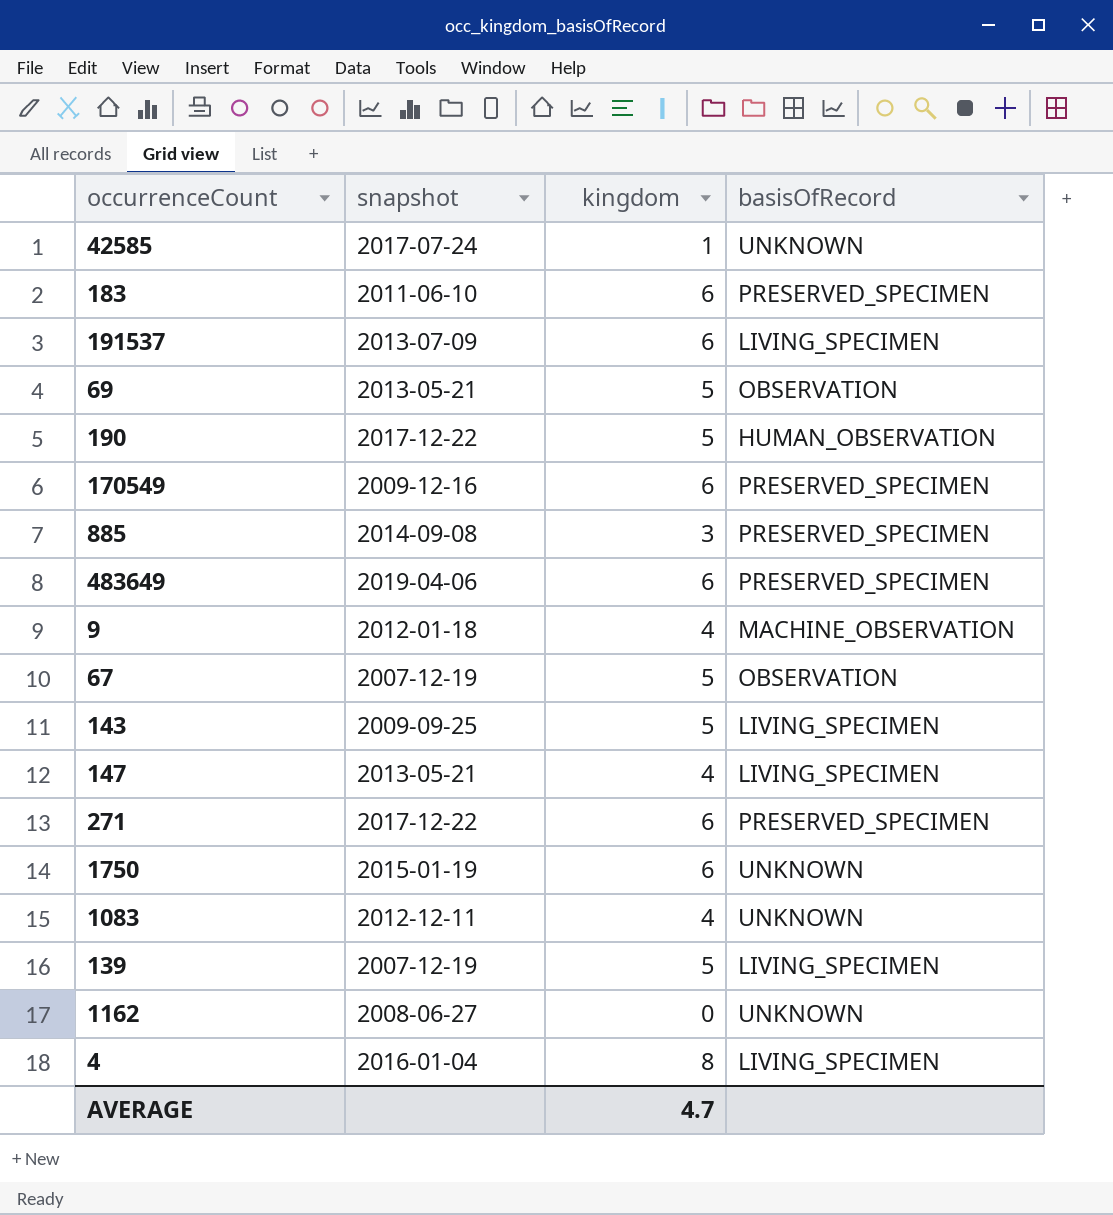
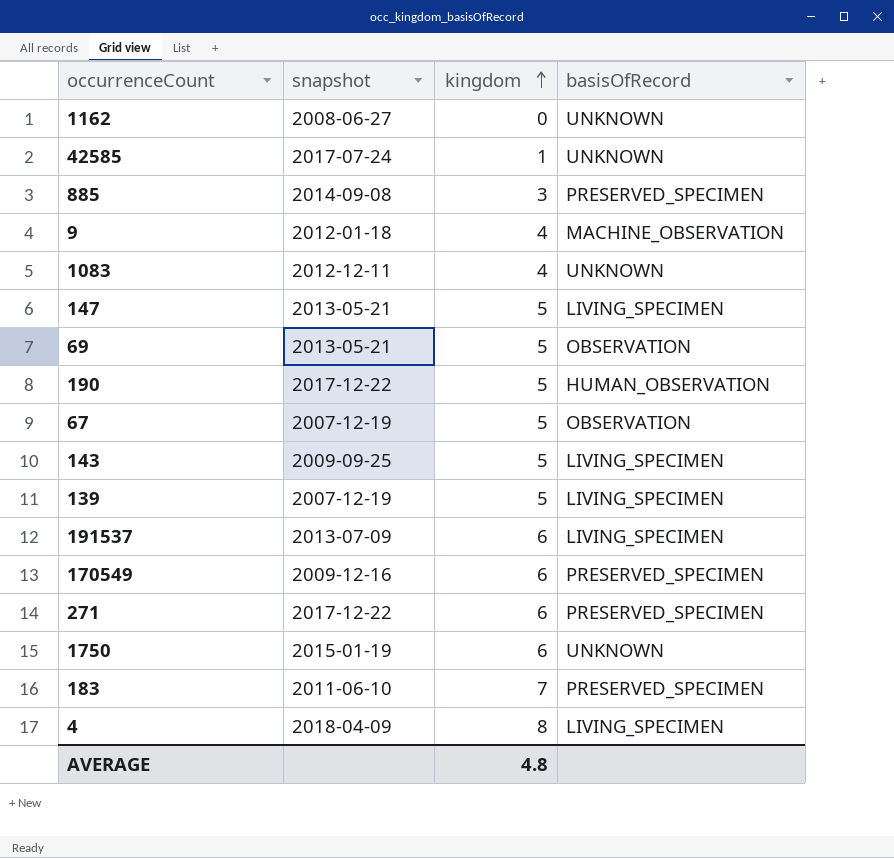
row order: none -> kingdom ascending
row 483649: 2019-04-06 | 6 | PRESERVED_SPECIMEN -> none
147 | kingdom: 4 -> 5
183 | kingdom: 6 -> 7
4 | snapshot: 2016-01-04 -> 2018-04-09
AVERAGE | kingdom: 4.7 -> 4.8

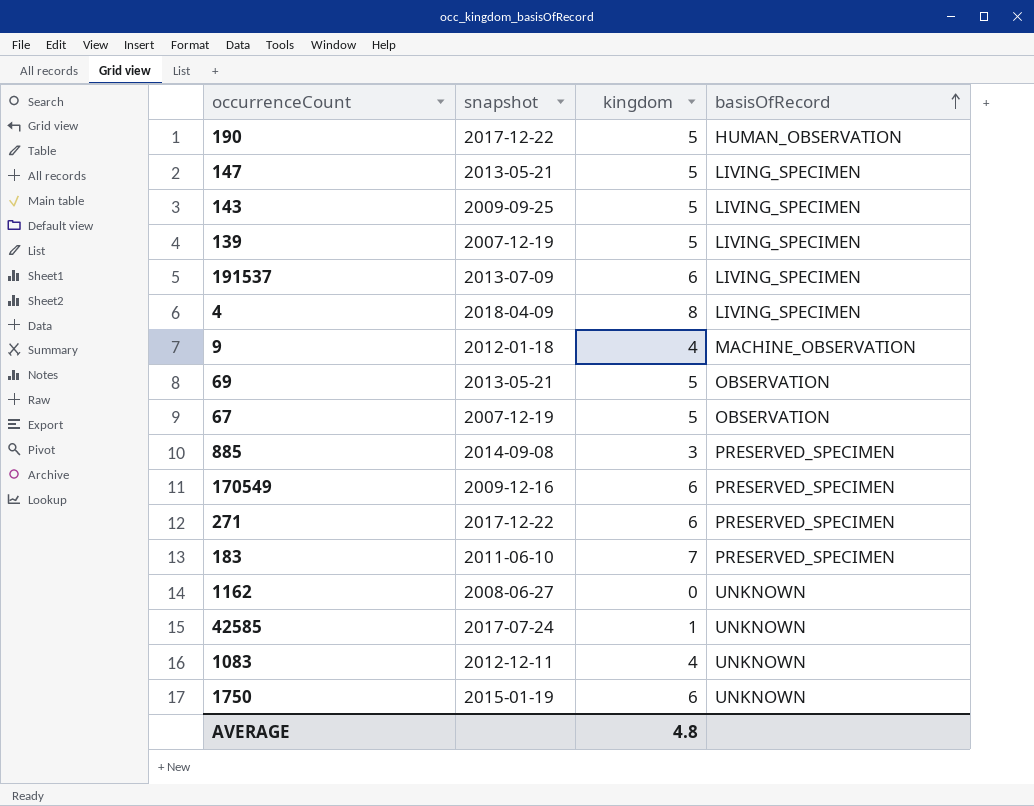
row order: kingdom ascending -> basisOfRecord ascending

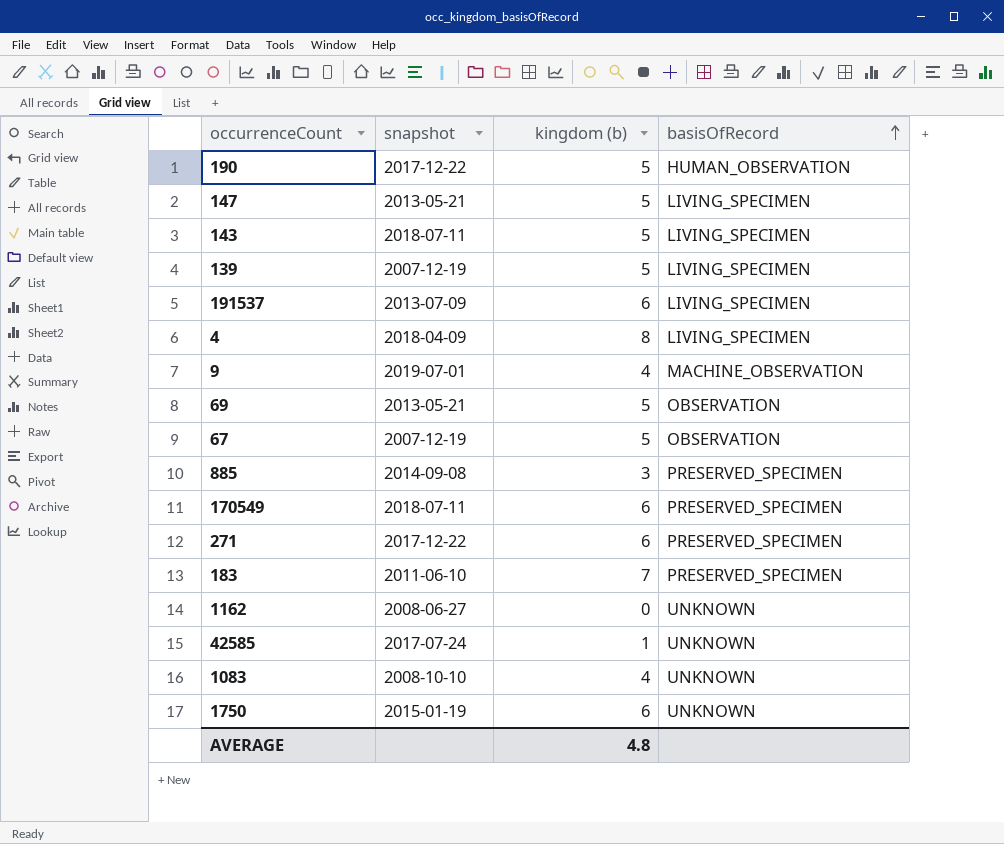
column name: kingdom -> kingdom (b)
143 | snapshot: 2009-09-25 -> 2018-07-11
9 | snapshot: 2012-01-18 -> 2019-07-01
170549 | snapshot: 2009-12-16 -> 2018-07-11
1083 | snapshot: 2012-12-11 -> 2008-10-10

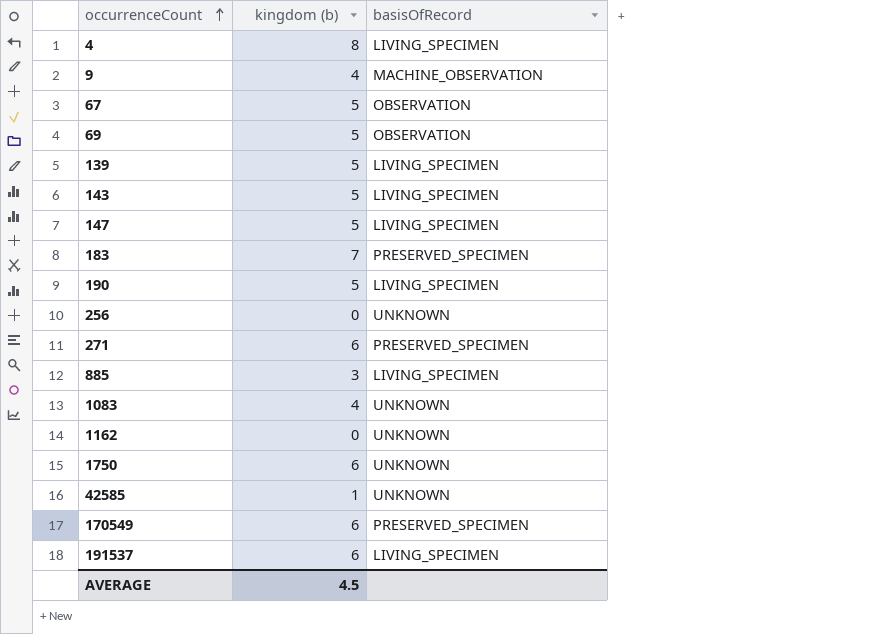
row order: basisOfRecord ascending -> occurrenceCount ascending
column snapshot | position: 2 -> none
190 | basisOfRecord: HUMAN_OBSERVATION -> LIVING_SPECIMEN
row 256: none -> 0 | UNKNOWN
885 | basisOfRecord: PRESERVED_SPECIMEN -> LIVING_SPECIMEN
AVERAGE | kingdom (b): 4.8 -> 4.5

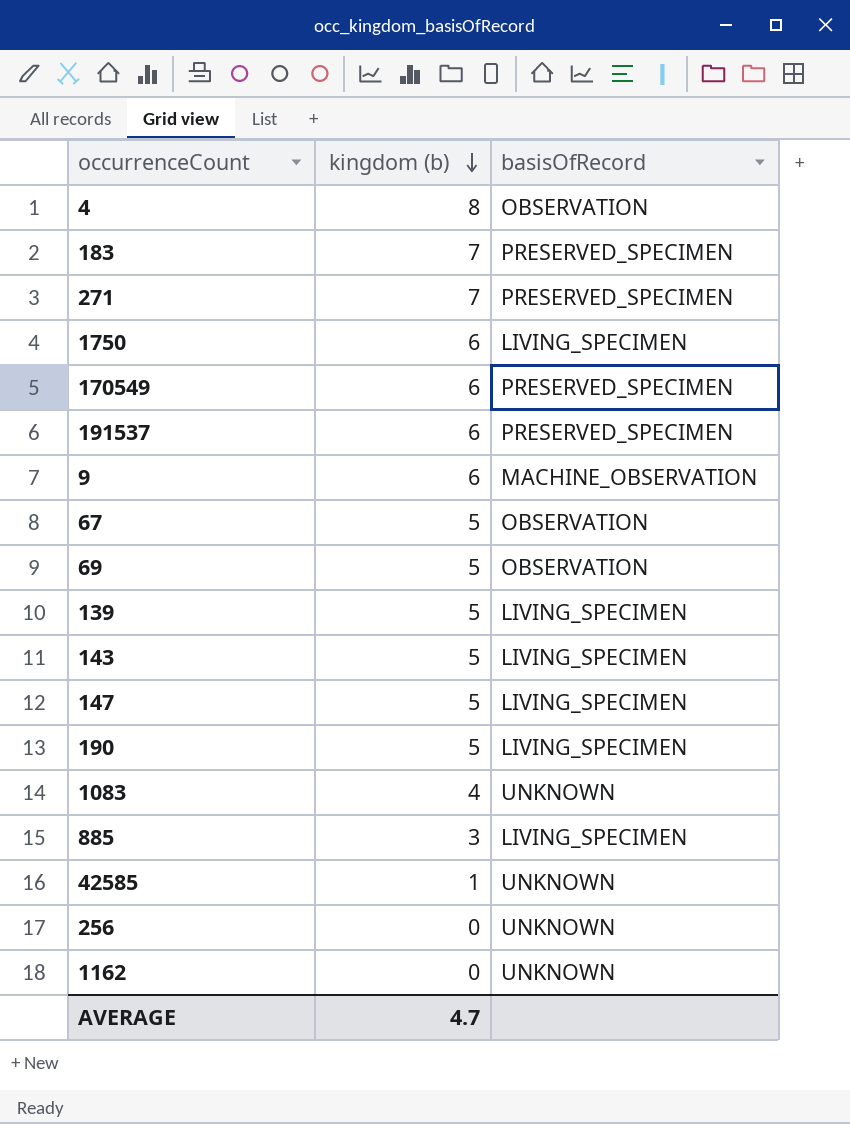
row order: occurrenceCount ascending -> kingdom (b) descending
4 | basisOfRecord: LIVING_SPECIMEN -> OBSERVATION
271 | kingdom (b): 6 -> 7
1750 | basisOfRecord: UNKNOWN -> LIVING_SPECIMEN
191537 | basisOfRecord: LIVING_SPECIMEN -> PRESERVED_SPECIMEN
9 | kingdom (b): 4 -> 6
AVERAGE | kingdom (b): 4.5 -> 4.7

